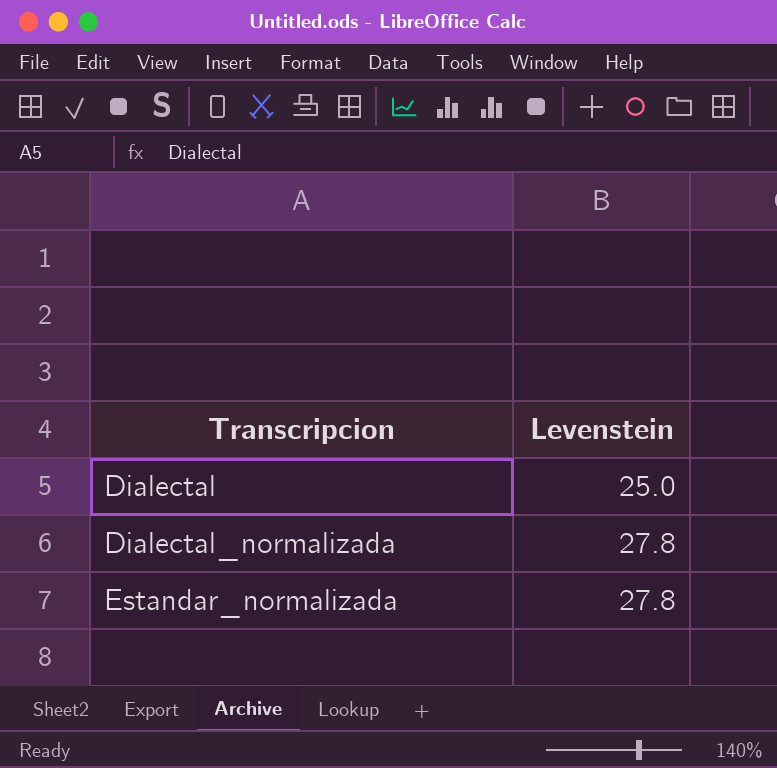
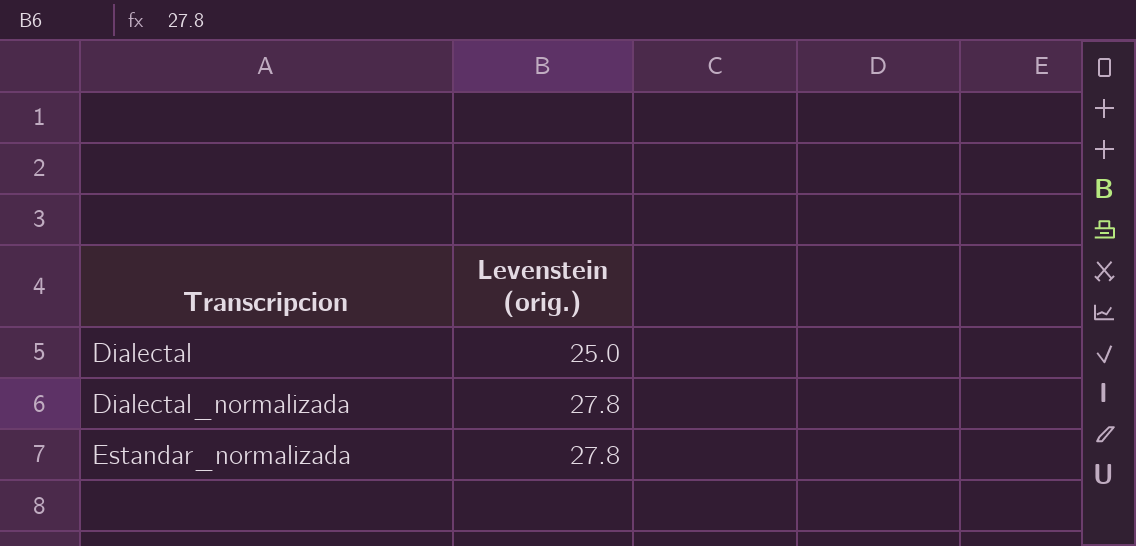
column name: Levenstein -> Levenstein (orig.)

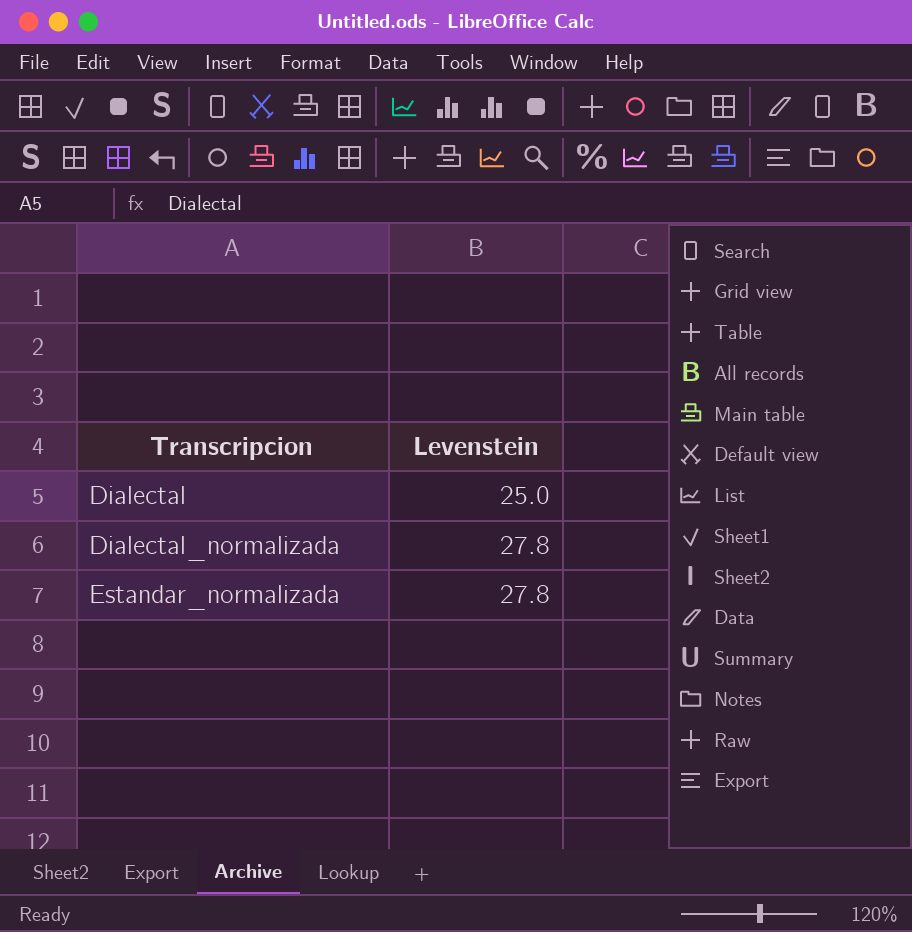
column name: Levenstein (orig.) -> Levenstein

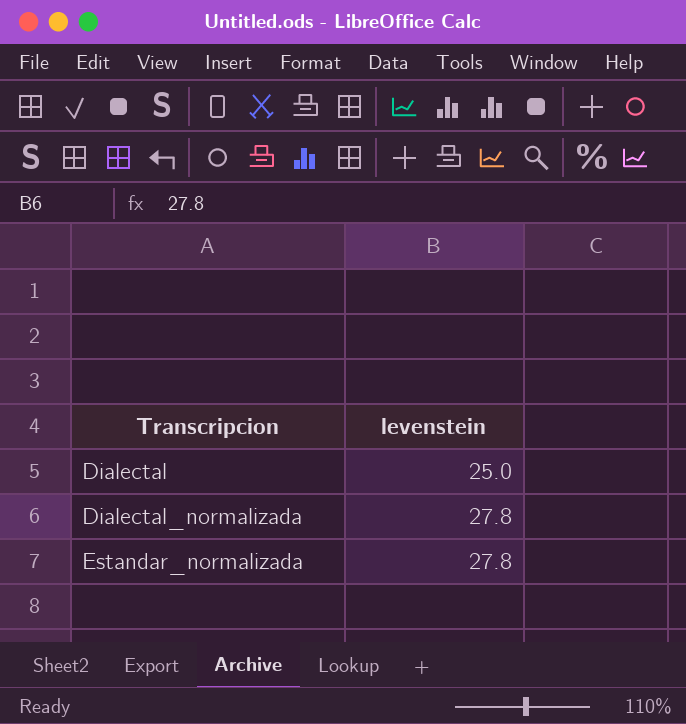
column name: Levenstein -> levenstein

